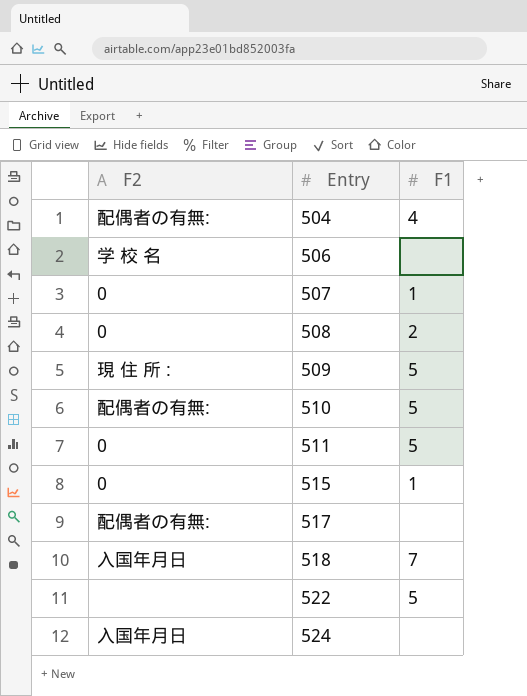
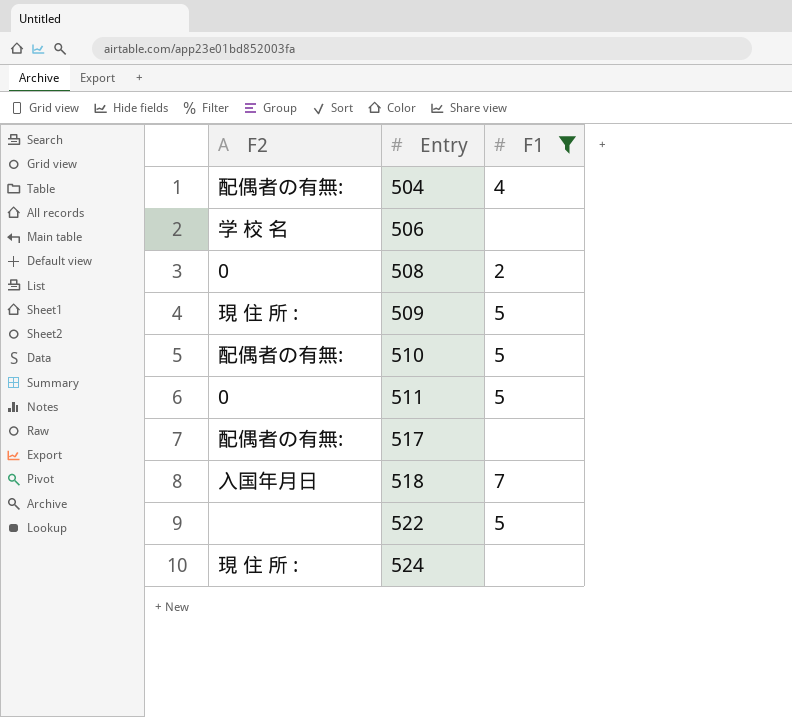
filter: none -> F1 != 1
524 | F2: 入国年月日 -> 現 住 所 :

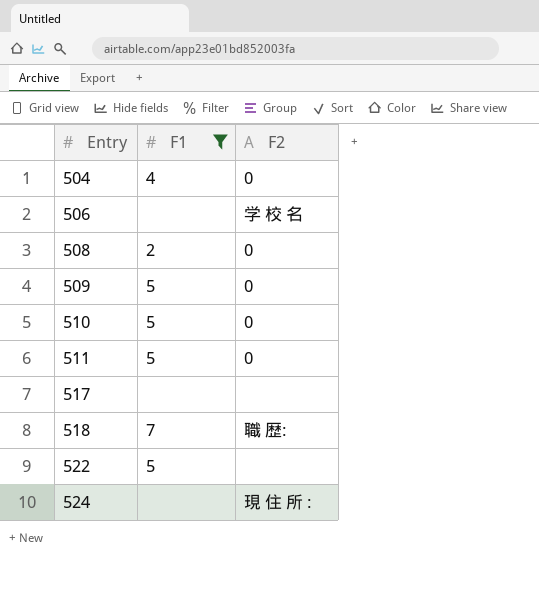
column F2 | position: 1 -> 3
504 | F2: 配偶者の有無: -> 0
509 | F2: 現 住 所 : -> 0
510 | F2: 配偶者の有無: -> 0
517 | F2: 配偶者の有無: -> none
518 | F2: 入国年月日 -> 職 歴:

